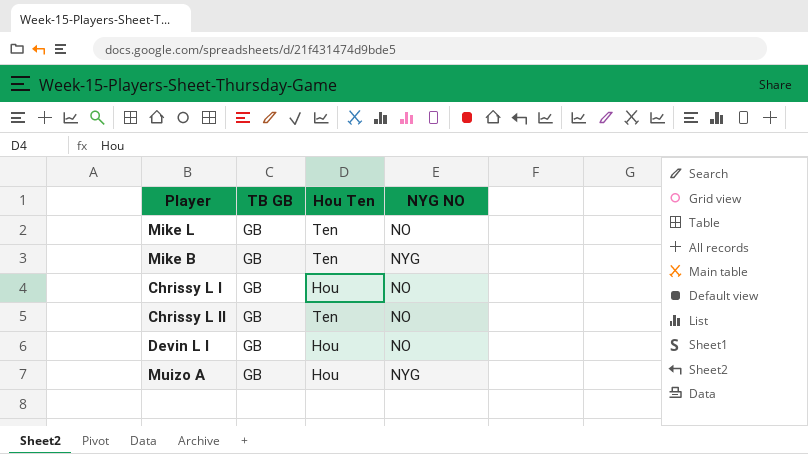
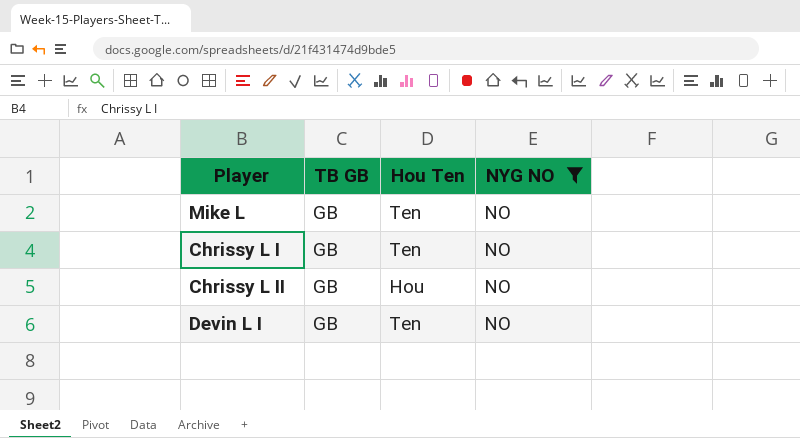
filter: none -> NYG NO = NO
Chrissy L I | Hou Ten: Hou -> Ten
Chrissy L II | Hou Ten: Ten -> Hou
Devin L I | Hou Ten: Hou -> Ten

